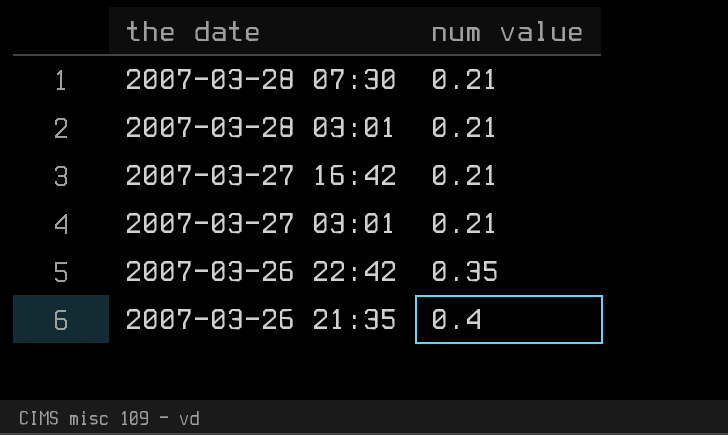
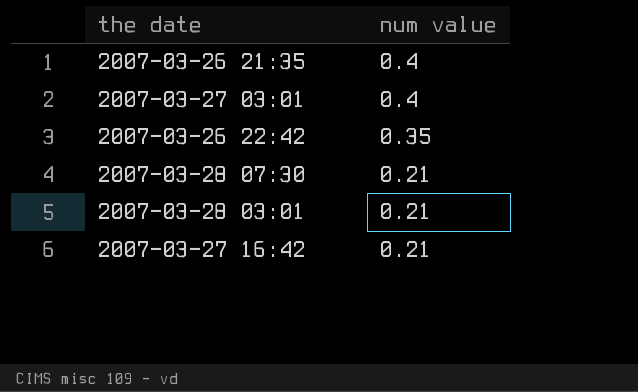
row order: the date descending -> num value descending
2007-03-27 03:01 | num value: 0.21 -> 0.4

